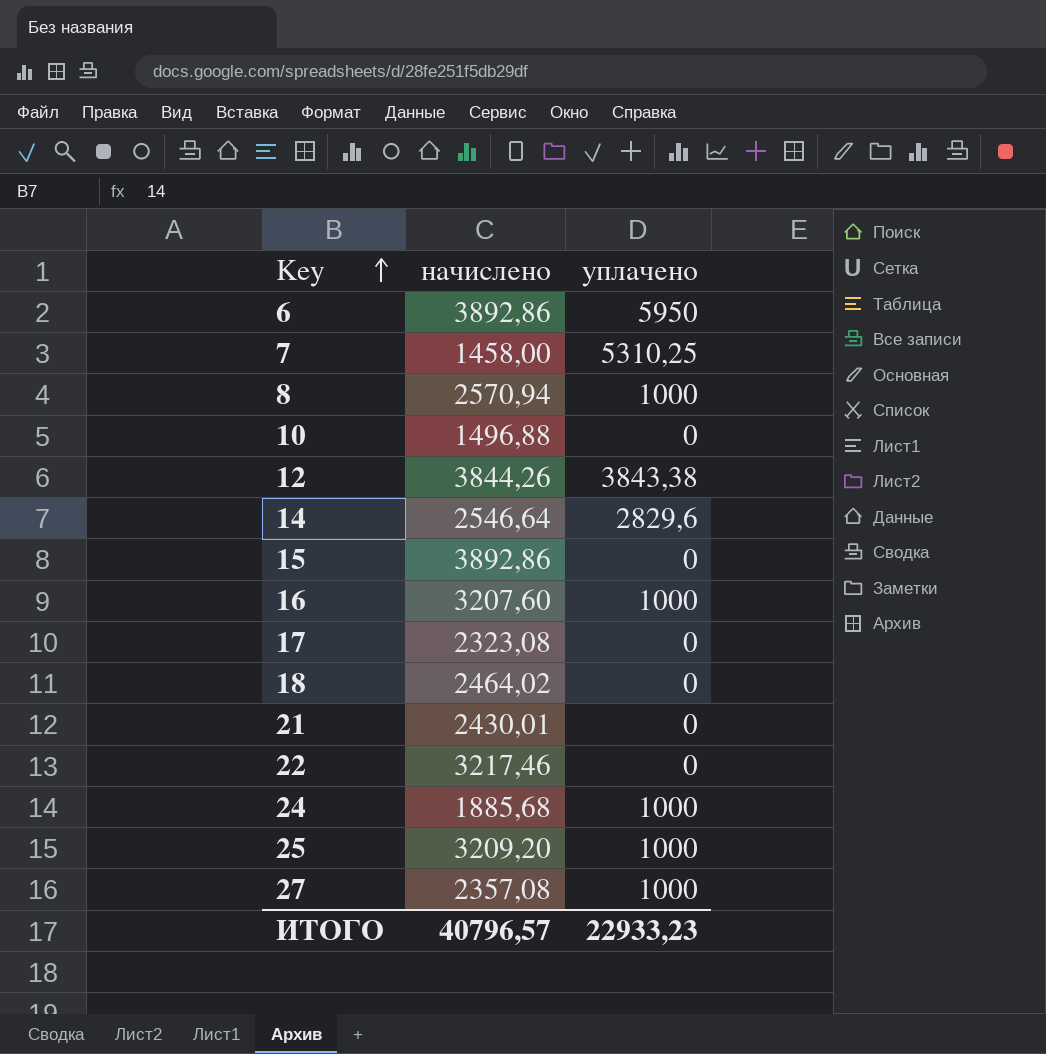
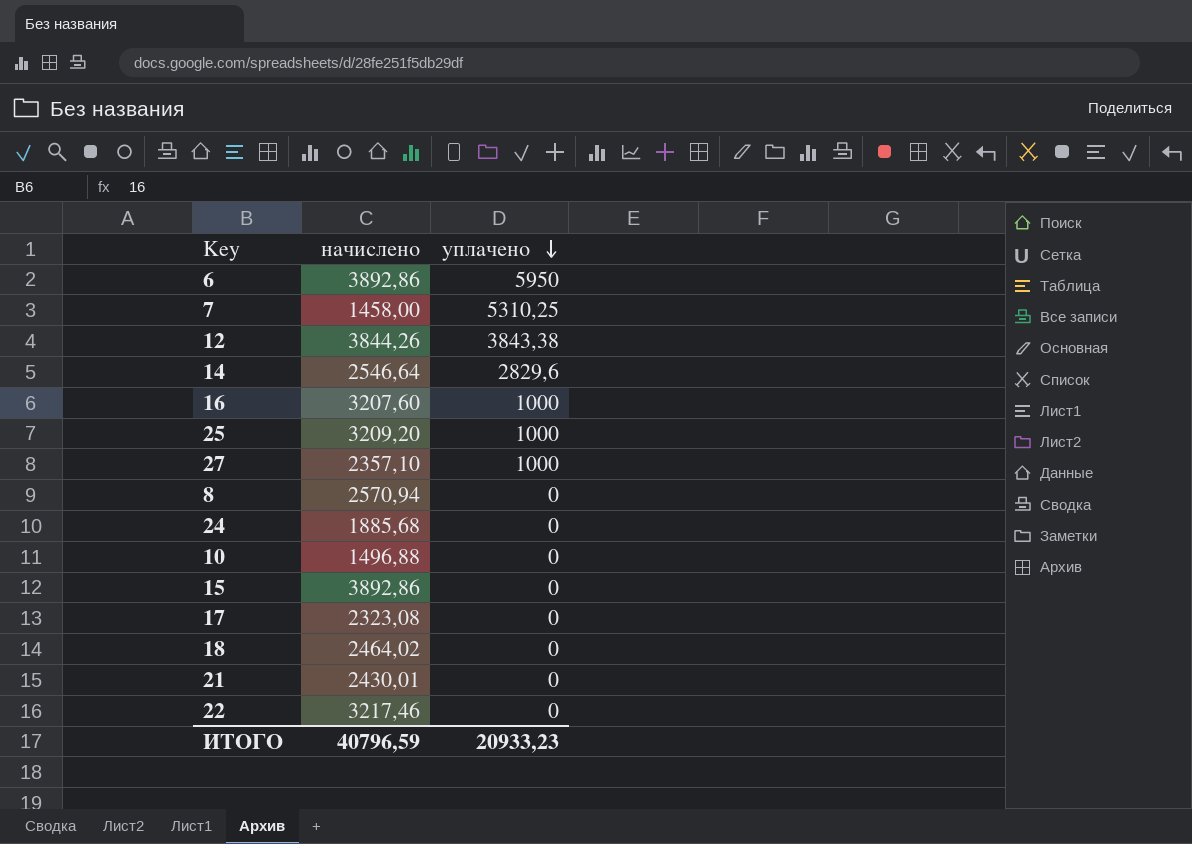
row order: Key ascending -> уплачено descending
27 | начислено: 2357,08 -> 2357,10
8 | уплачено: 1000 -> 0
24 | уплачено: 1000 -> 0
ИТОГО | начислено: 40796,57 -> 40796,59
ИТОГО | уплачено: 22933,23 -> 20933,23

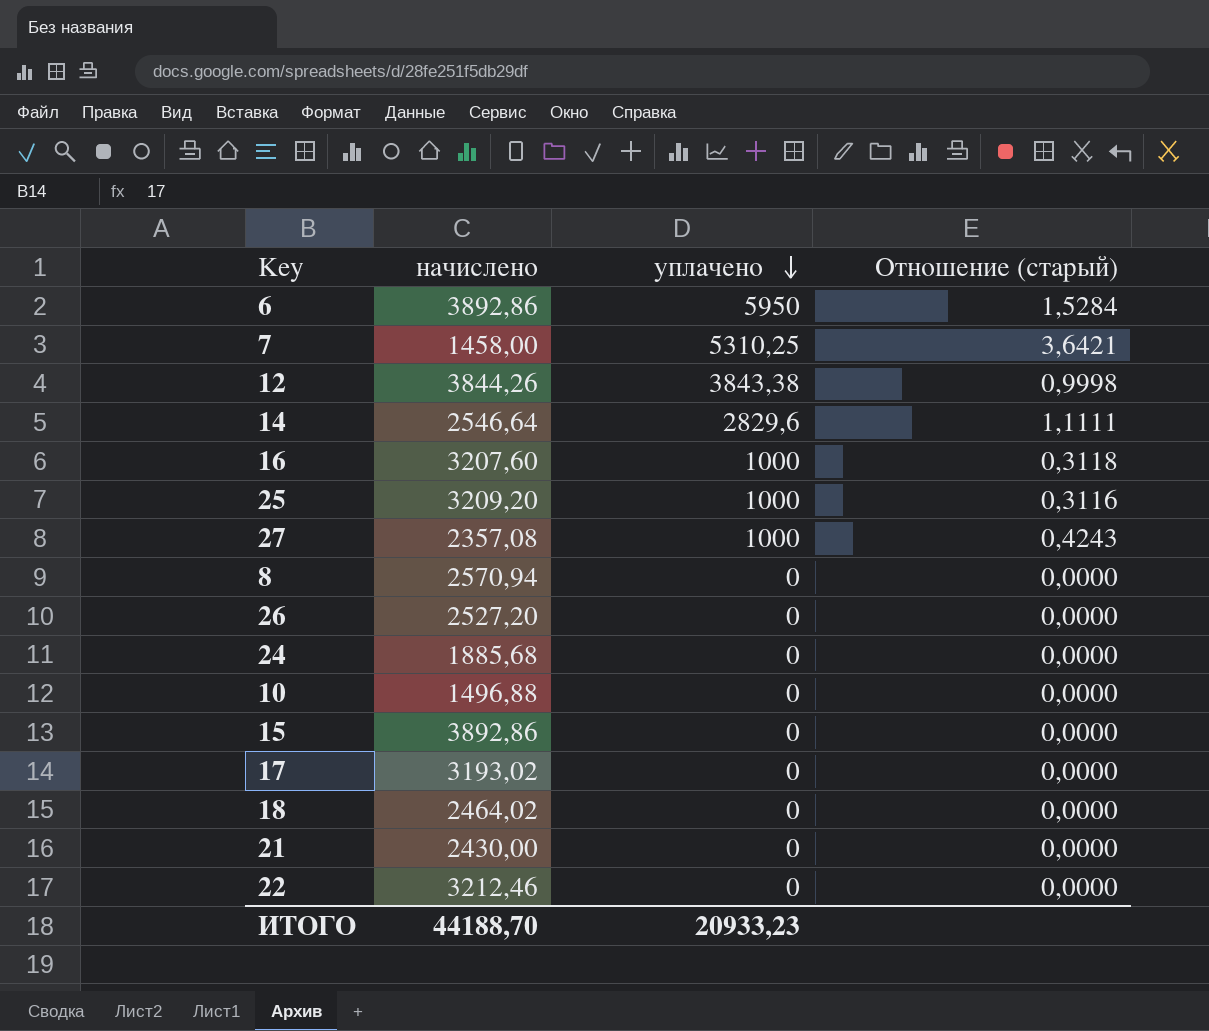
column Отношение (старый) | formula: none -> [уплачено] / [начислено]
27 | начислено: 2357,10 -> 2357,08
row 26: none -> 2527,20 | 0 | 0,0000
17 | начислено: 2323,08 -> 3193,02
21 | начислено: 2430,01 -> 2430,00
22 | начислено: 3217,46 -> 3212,46
ИТОГО | начислено: 40796,59 -> 44188,70

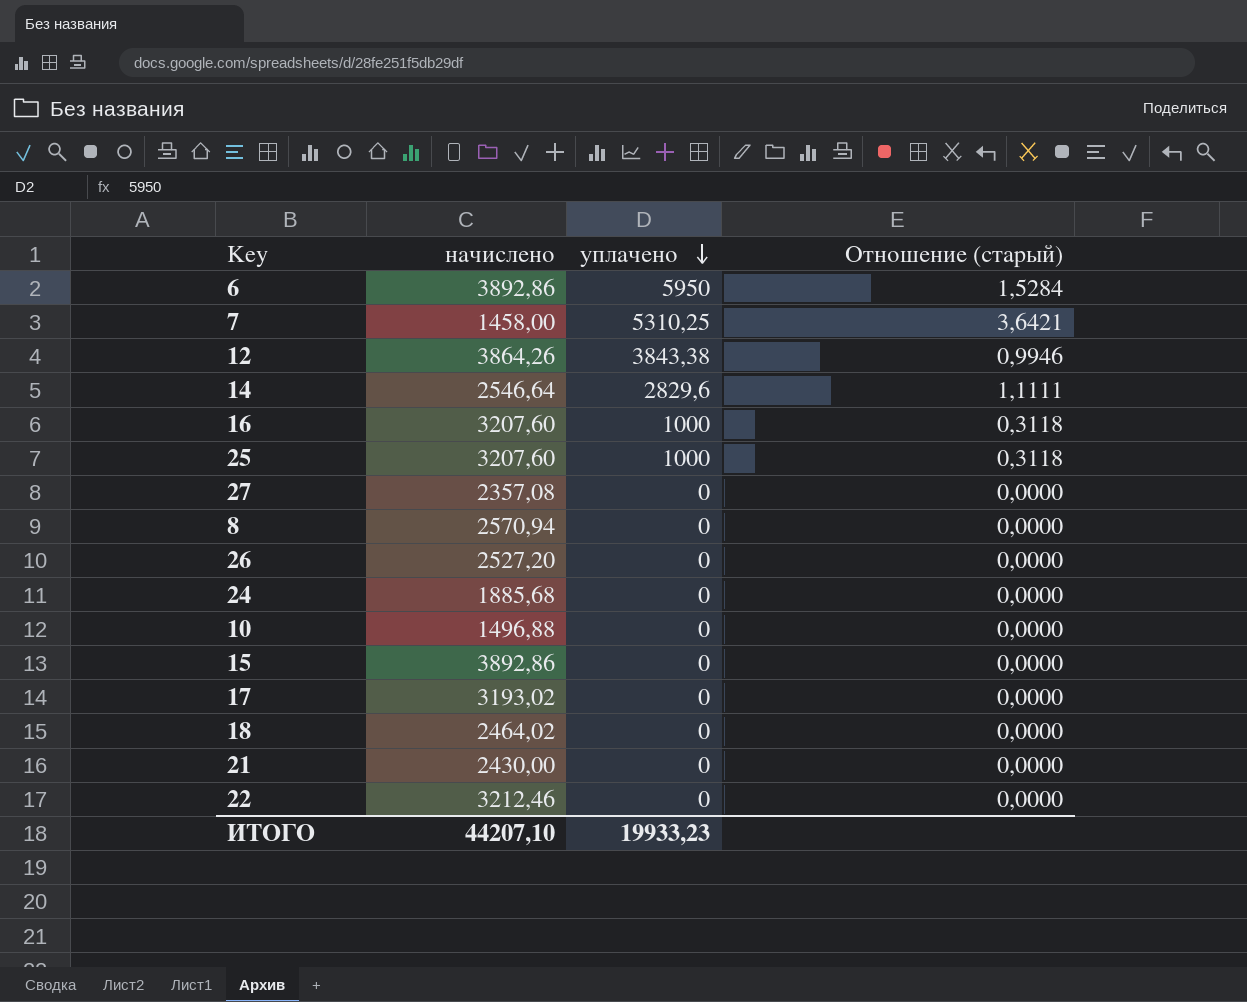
12 | начислено: 3844,26 -> 3864,26
12 | Отношение (старый): 0,9998 -> 0,9946
25 | начислено: 3209,20 -> 3207,60
25 | Отношение (старый): 0,3116 -> 0,3118
27 | уплачено: 1000 -> 0
27 | Отношение (старый): 0,4243 -> 0,0000
ИТОГО | начислено: 44188,70 -> 44207,10
ИТОГО | уплачено: 20933,23 -> 19933,23

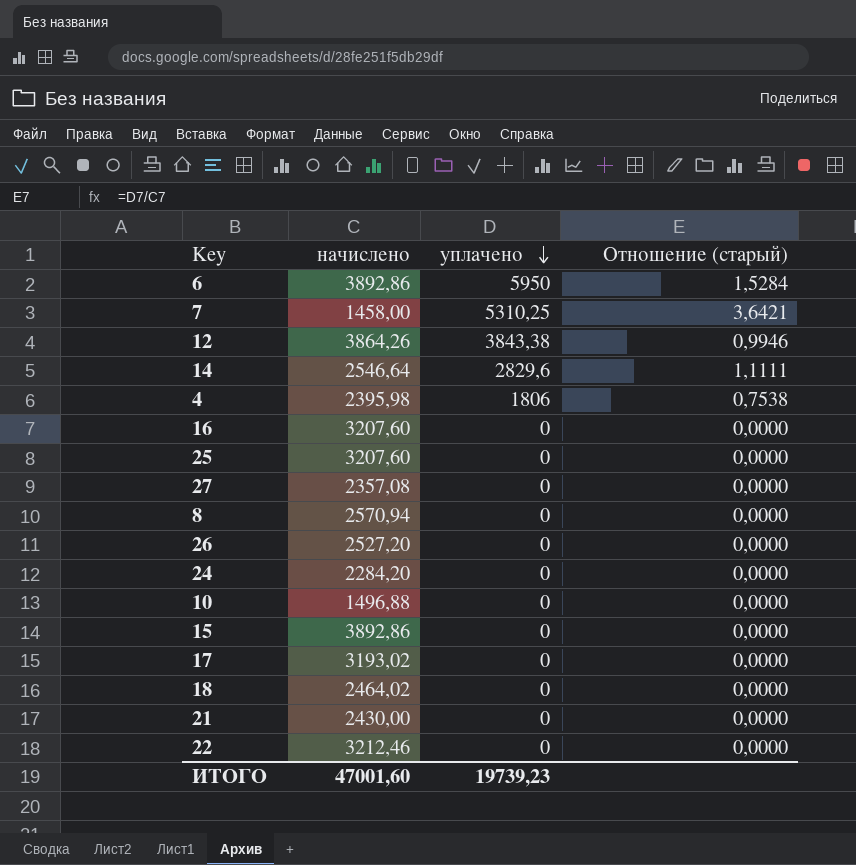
row 4: none -> 2395,98 | 1806 | 0,7538
16 | уплачено: 1000 -> 0
16 | Отношение (старый): 0,3118 -> 0,0000
25 | уплачено: 1000 -> 0
25 | Отношение (старый): 0,3118 -> 0,0000
24 | начислено: 1885,68 -> 2284,20
ИТОГО | начислено: 44207,10 -> 47001,60
ИТОГО | уплачено: 19933,23 -> 19739,23

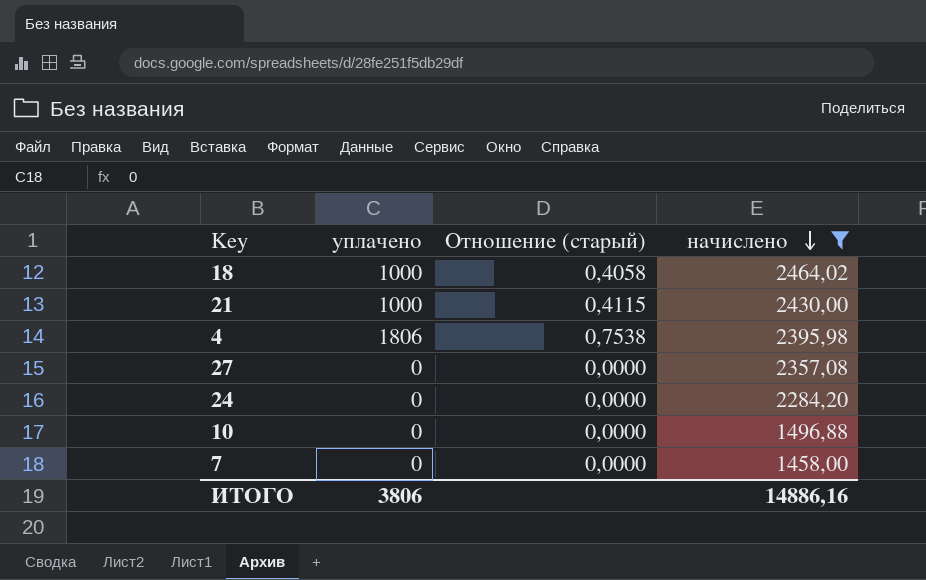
filter: none -> начислено <= 2464,02
row order: уплачено descending -> начислено descending
column начислено | position: 2 -> 4
18 | уплачено: 0 -> 1000
18 | Отношение (старый): 0,0000 -> 0,4058
21 | уплачено: 0 -> 1000
21 | Отношение (старый): 0,0000 -> 0,4115
7 | уплачено: 5310,25 -> 0
7 | Отношение (старый): 3,6421 -> 0,0000
ИТОГО | уплачено: 19739,23 -> 3806
ИТОГО | начислено: 47001,60 -> 14886,16

